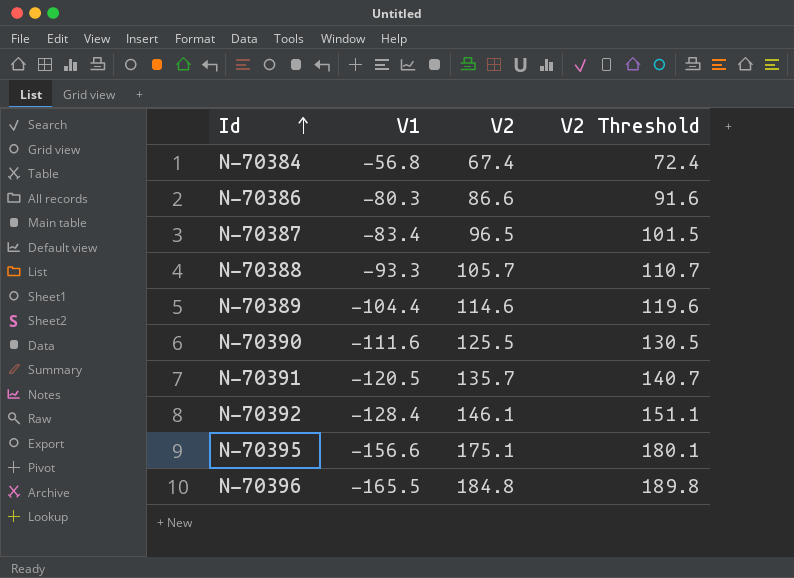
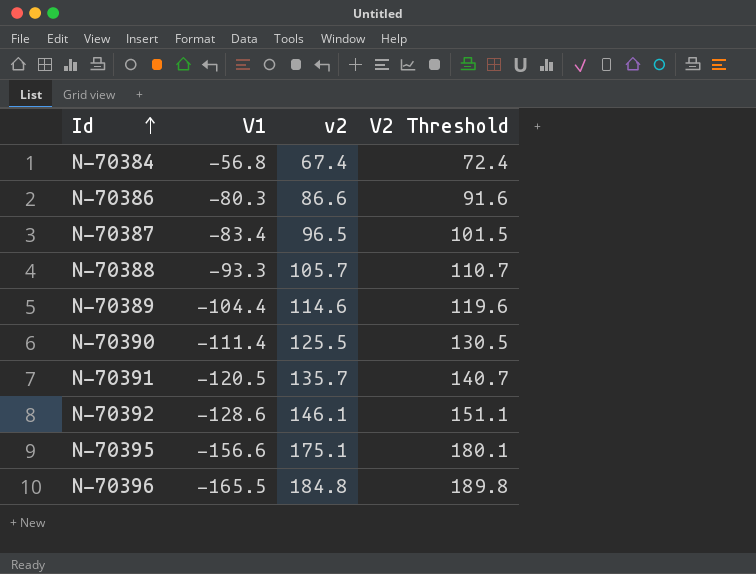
column name: V2 -> v2
N-70390 | V1: -111.6 -> -111.4
N-70392 | V1: -128.4 -> -128.6

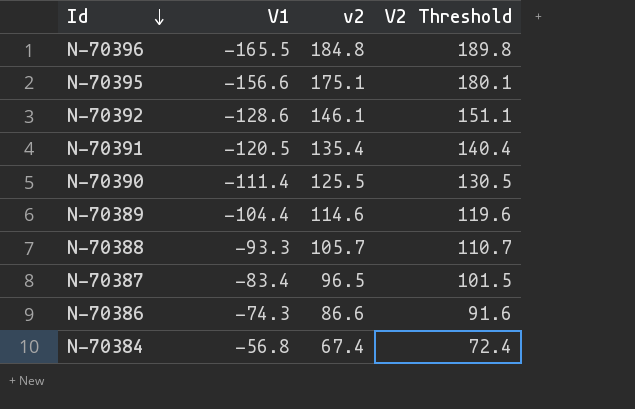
row order: Id ascending -> Id descending
N-70391 | v2: 135.7 -> 135.4
N-70391 | V2 Threshold: 140.7 -> 140.4
N-70386 | V1: -80.3 -> -74.3

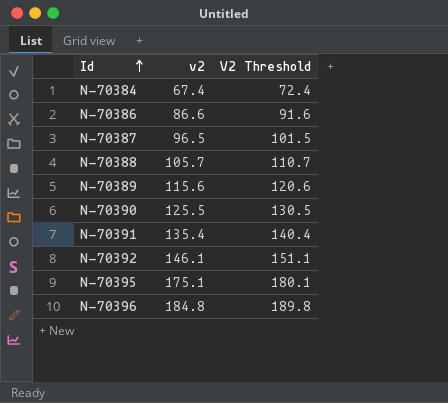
row order: Id descending -> Id ascending
column V1 | position: 2 -> none
N-70389 | v2: 114.6 -> 115.6
N-70389 | V2 Threshold: 119.6 -> 120.6

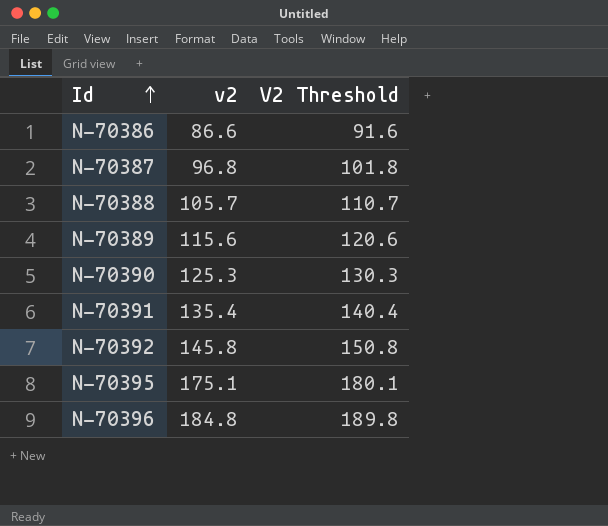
row N-70384: 67.4 | 72.4 -> none
N-70387 | v2: 96.5 -> 96.8
N-70387 | V2 Threshold: 101.5 -> 101.8
N-70390 | v2: 125.5 -> 125.3
N-70390 | V2 Threshold: 130.5 -> 130.3
N-70392 | v2: 146.1 -> 145.8
N-70392 | V2 Threshold: 151.1 -> 150.8

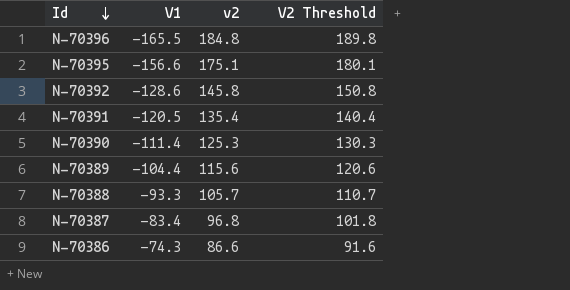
row order: Id ascending -> Id descending
column V1 | position: none -> 2

